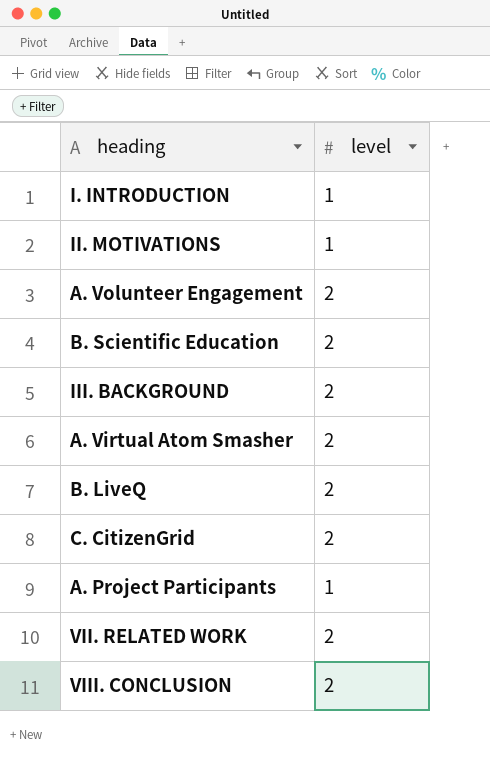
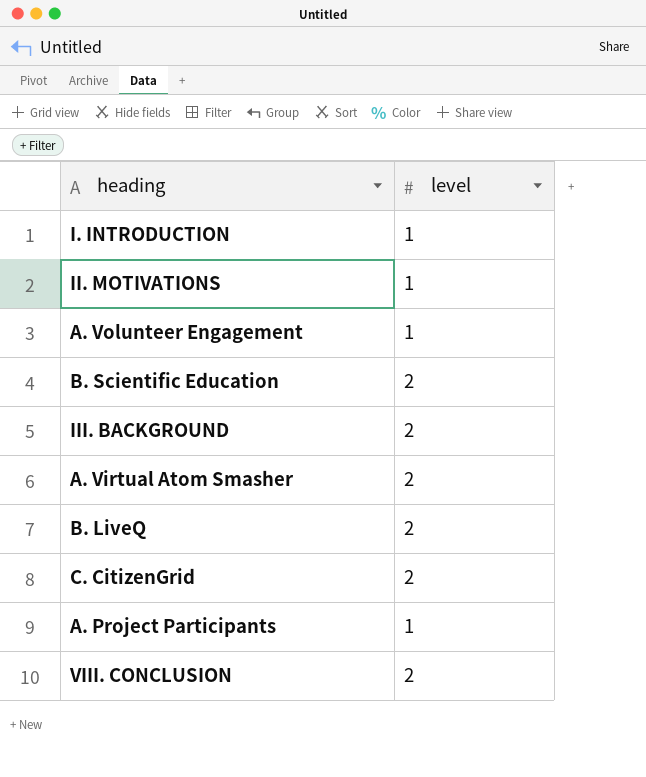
row VII. RELATED WORK: 2 -> none
A. Volunteer Engagement | level: 2 -> 1

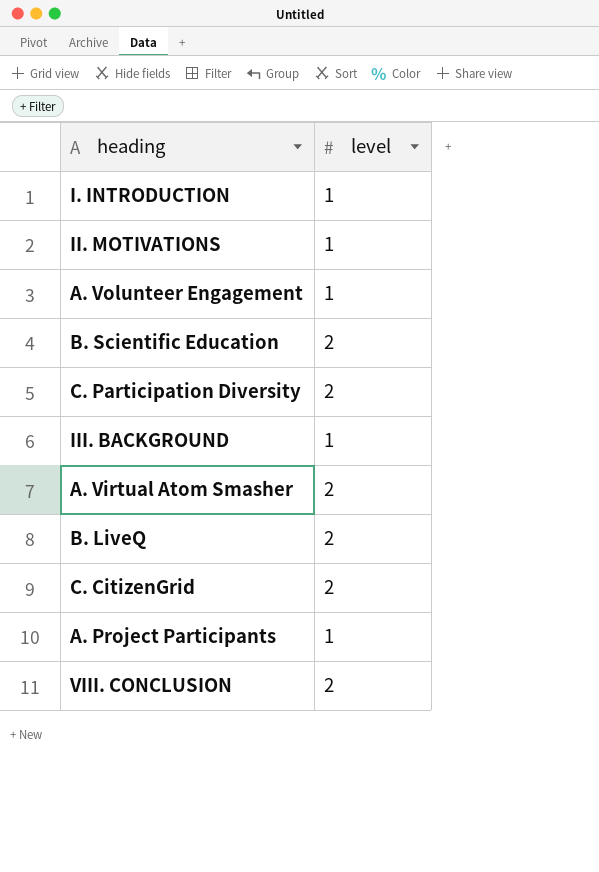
row C. Participation Diversity: none -> 2
III. BACKGROUND | level: 2 -> 1

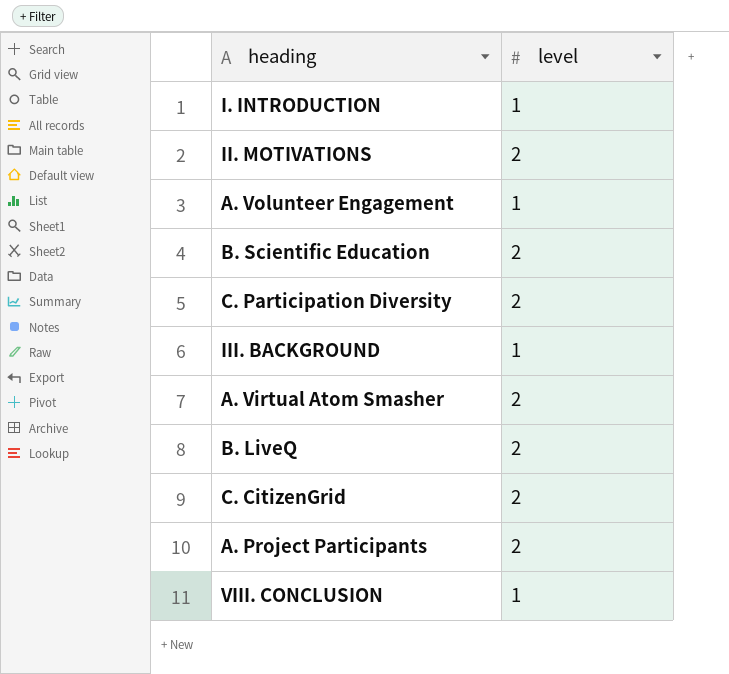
II. MOTIVATIONS | level: 1 -> 2
A. Project Participants | level: 1 -> 2
VIII. CONCLUSION | level: 2 -> 1

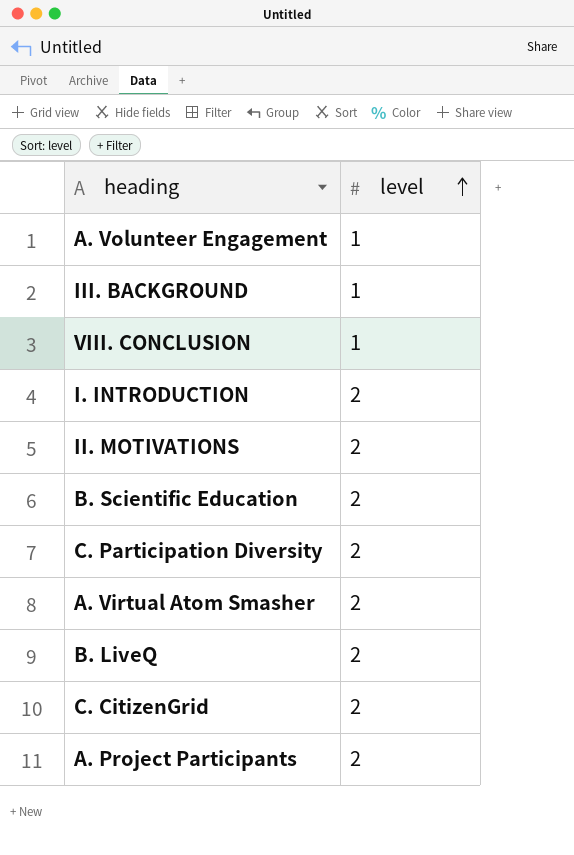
row order: none -> level ascending
I. INTRODUCTION | level: 1 -> 2

